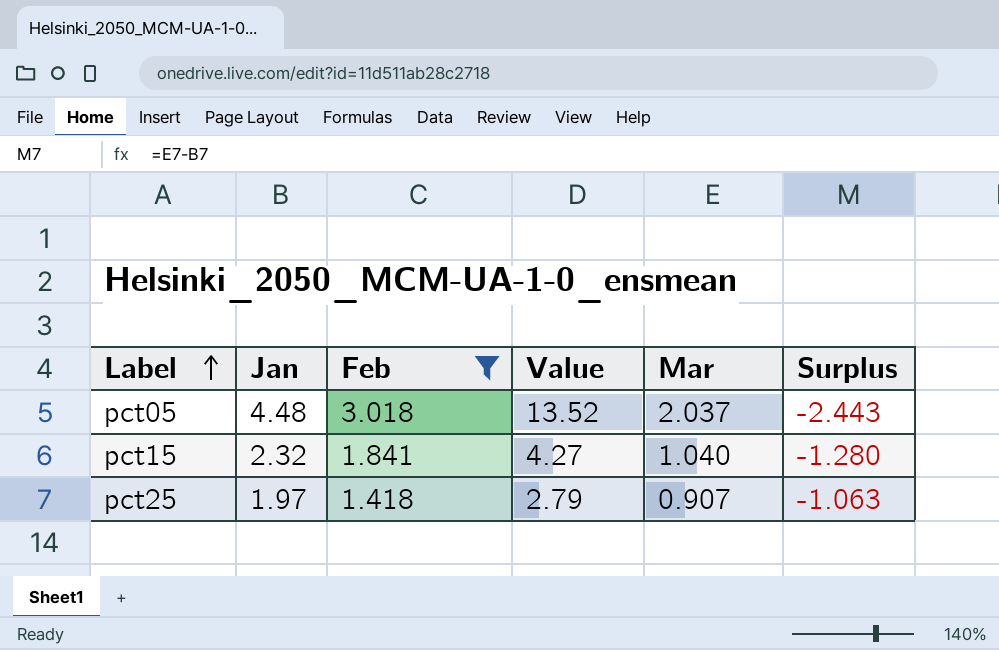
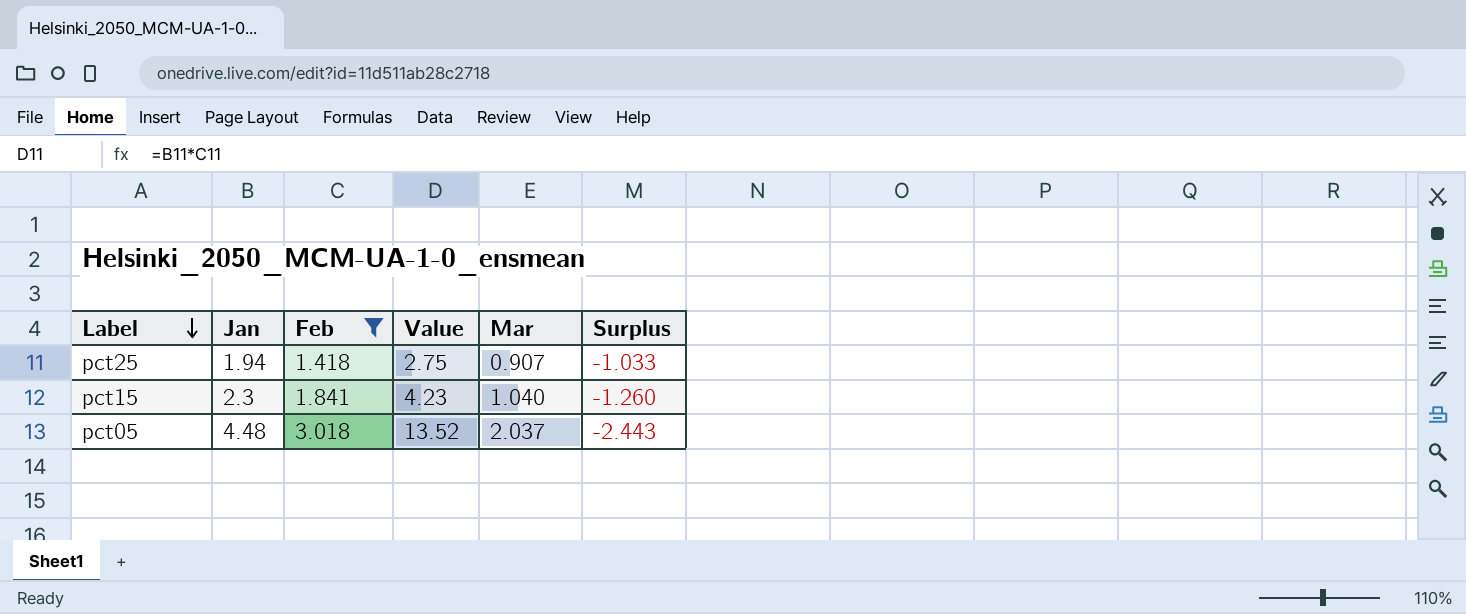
row order: Label ascending -> Label descending
pct25 | Jan: 1.97 -> 1.94
pct25 | Value: 2.79 -> 2.75
pct25 | Surplus: -1.063 -> -1.033
pct15 | Jan: 2.32 -> 2.3
pct15 | Value: 4.27 -> 4.23
pct15 | Surplus: -1.280 -> -1.260

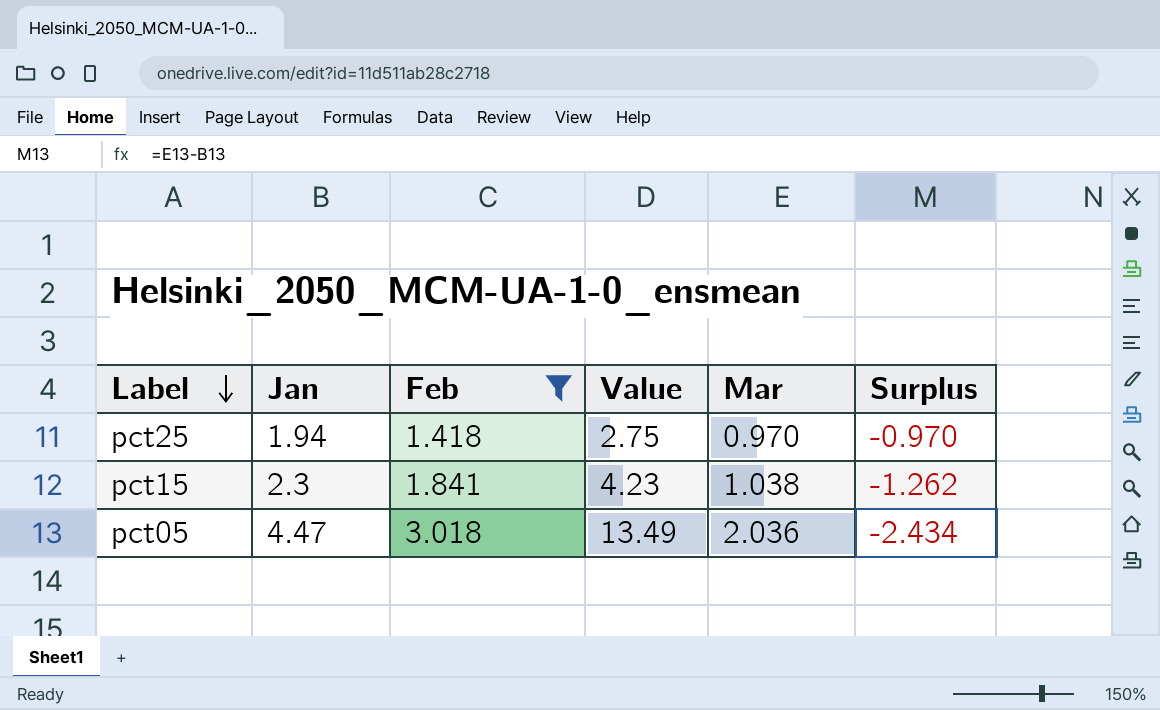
pct25 | Mar: 0.907 -> 0.970
pct25 | Surplus: -1.033 -> -0.970
pct15 | Mar: 1.040 -> 1.038
pct15 | Surplus: -1.260 -> -1.262
pct05 | Jan: 4.48 -> 4.47
pct05 | Value: 13.52 -> 13.49
pct05 | Mar: 2.037 -> 2.036
pct05 | Surplus: -2.443 -> -2.434

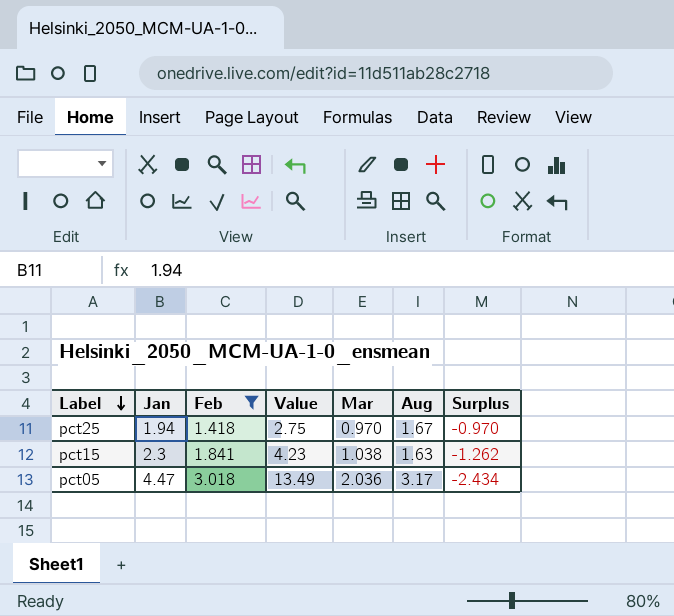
column Aug | position: none -> 6

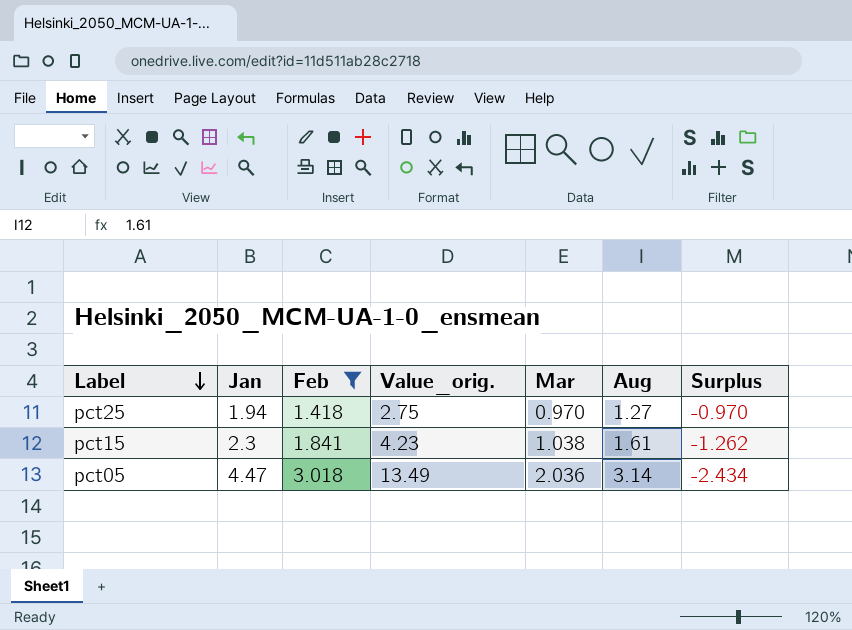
column name: Value -> Value_orig.
pct25 | Aug: 1.67 -> 1.27
pct15 | Aug: 1.63 -> 1.61
pct05 | Aug: 3.17 -> 3.14

